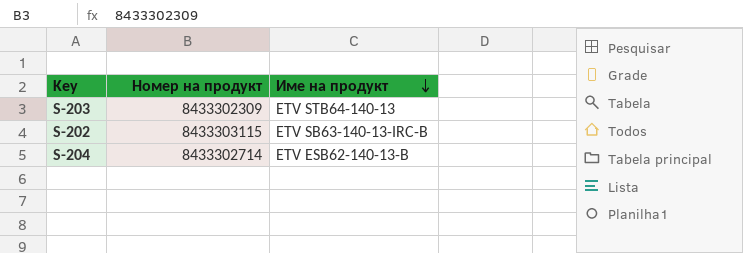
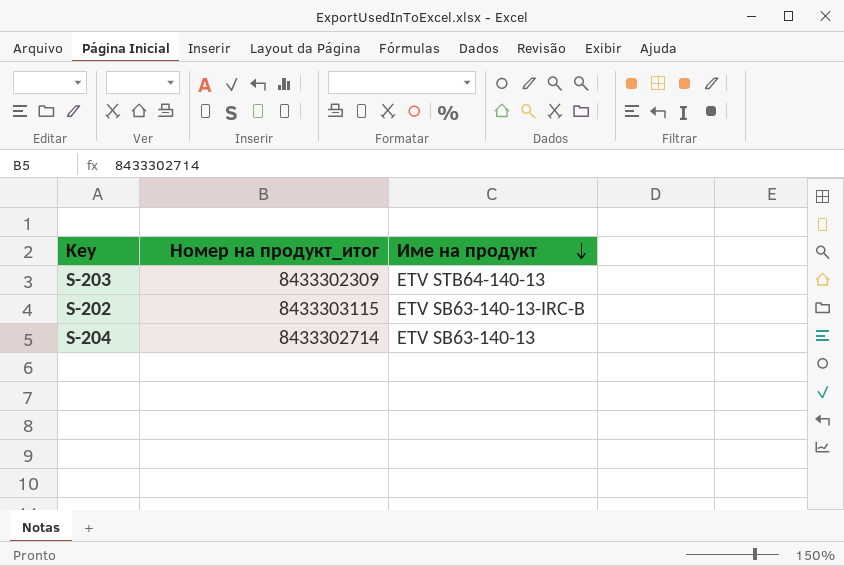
column name: Номер на продукт -> Номер на продукт_итог
S-204 | Име на продукт: ETV ESB62-140-13-B -> ETV SB63-140-13

